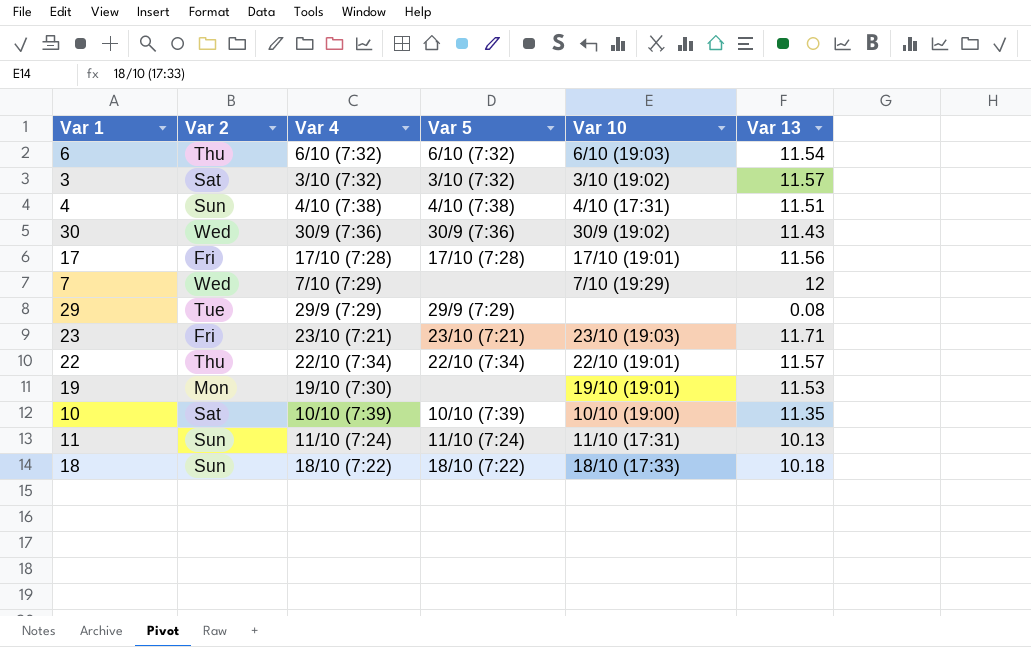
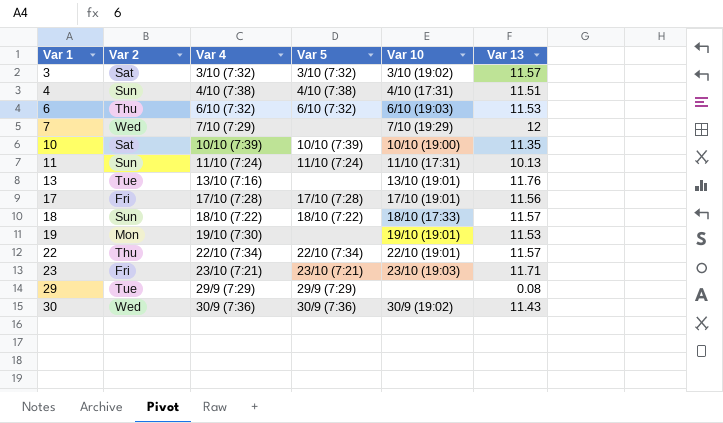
row order: none -> Var 1 ascending
6 | Var 13: 11.54 -> 11.53
row 13: none -> Tue | 13/10 (7:16) | none | 13/10 (19:01) | 11.76
18 | Var 13: 10.18 -> 11.57

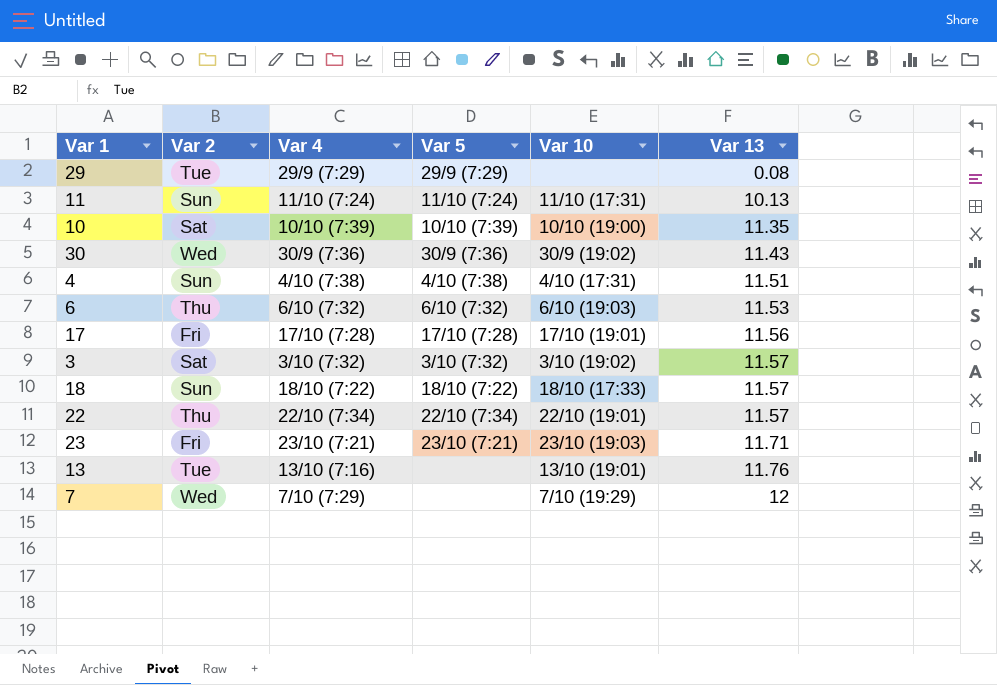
row order: Var 1 ascending -> Var 13 ascending
row 19: Mon | 19/10 (7:30) | none | 19/10 (19:01) | 11.53 -> none

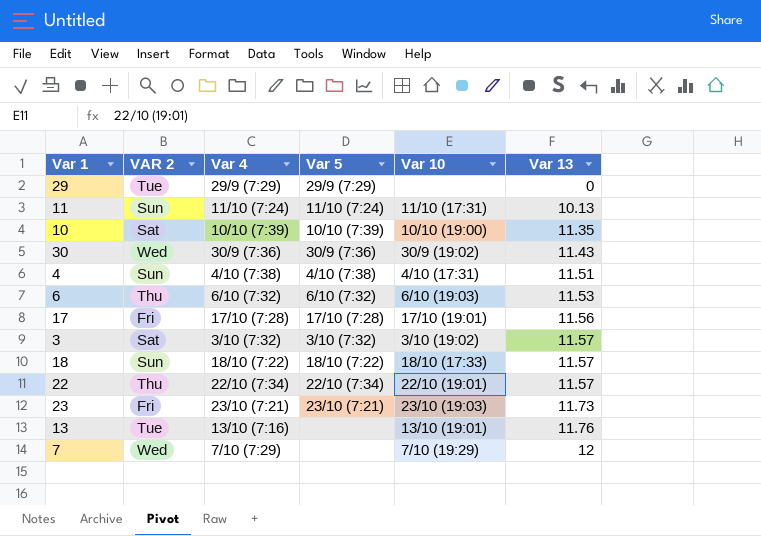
column name: Var 2 -> VAR 2
29 | Var 13: 0.08 -> 0
23 | Var 13: 11.71 -> 11.73

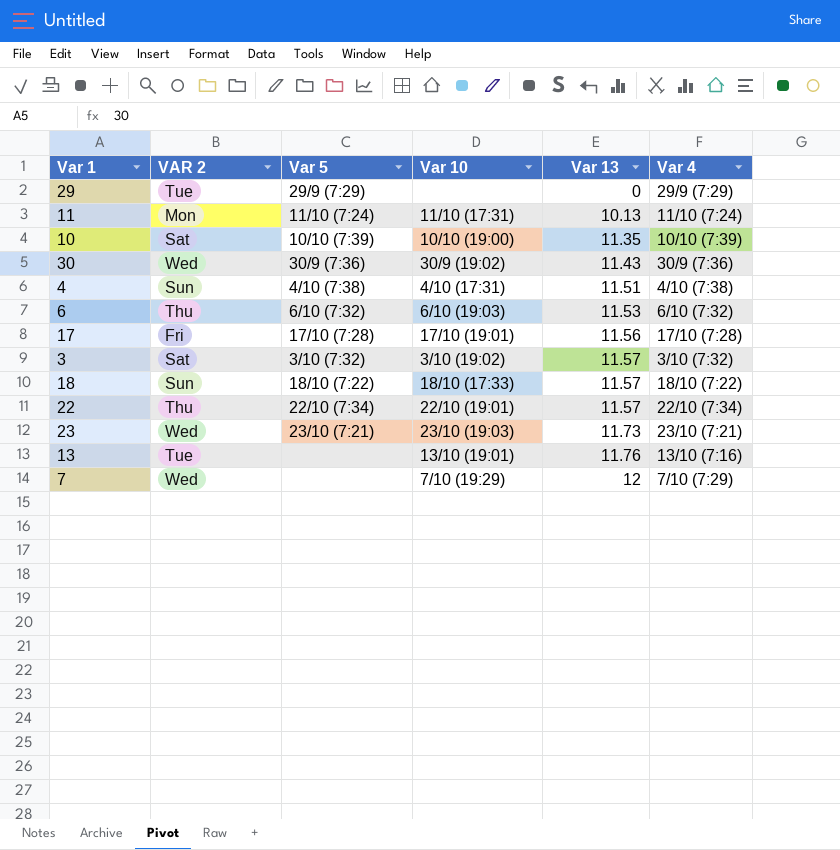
column Var 4 | position: 3 -> 6
11 | VAR 2: Sun -> Mon
23 | VAR 2: Fri -> Wed

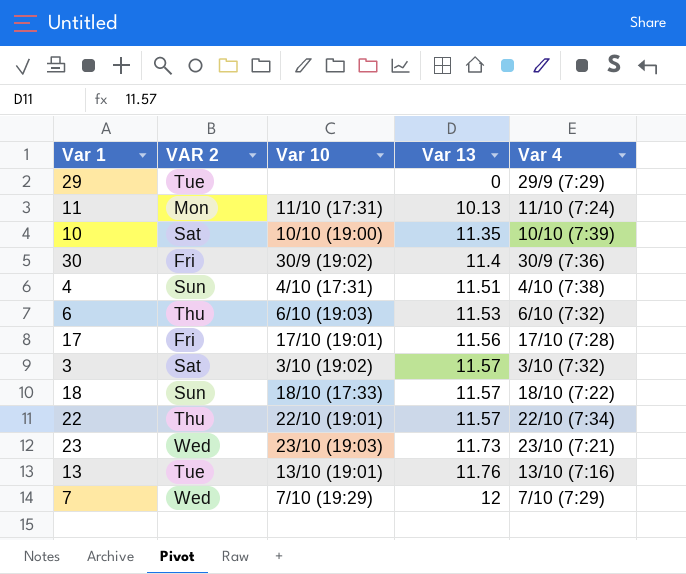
column Var 5 | position: 3 -> none
30 | VAR 2: Wed -> Fri
30 | Var 13: 11.43 -> 11.4

